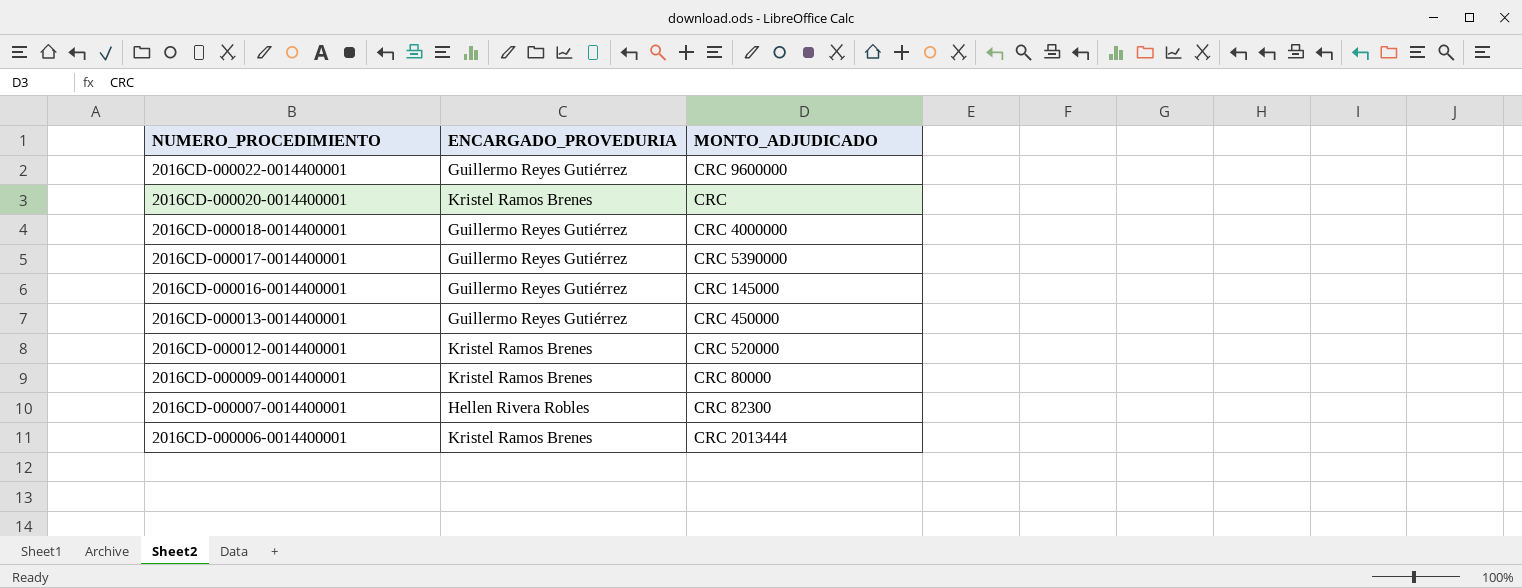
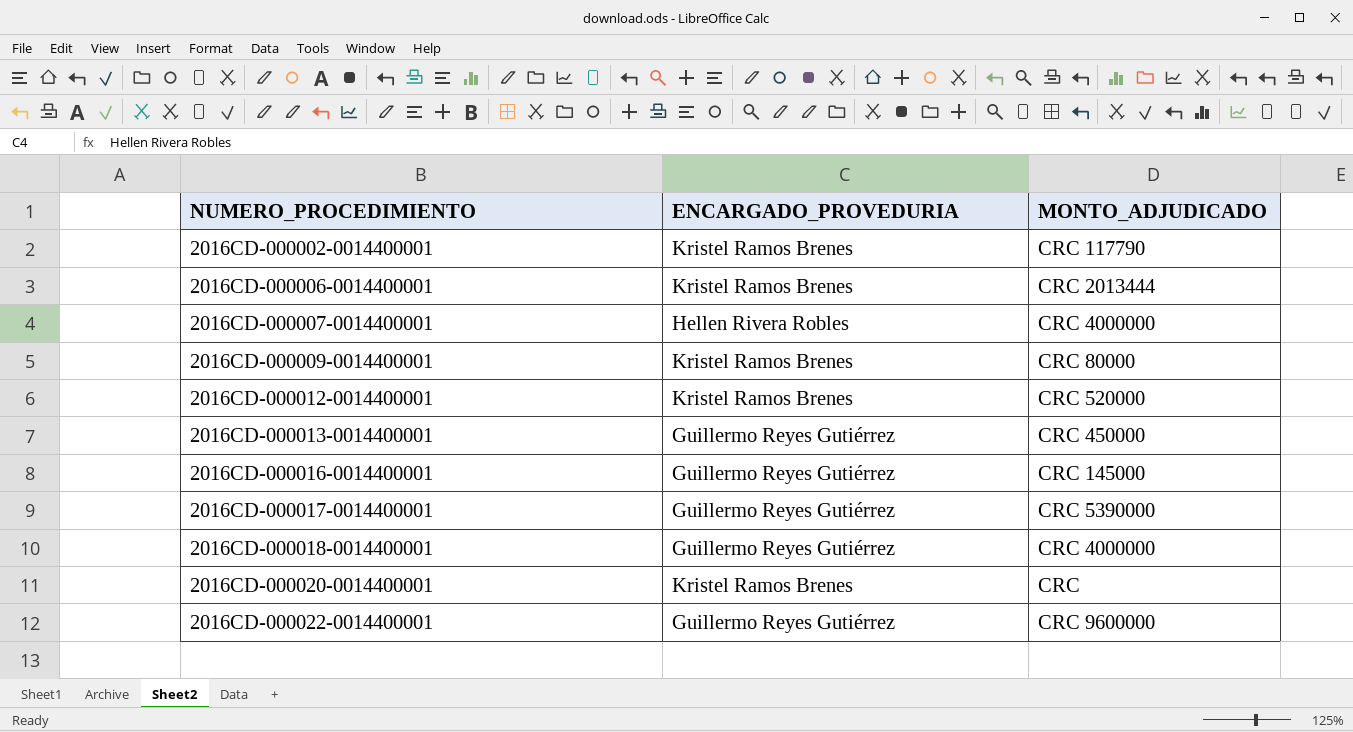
row order: NUMERO_PROCEDIMIENTO descending -> NUMERO_PROCEDIMIENTO ascending
row 2016CD-000002-0014400001: none -> Kristel Ramos Brenes | CRC 117790
2016CD-000007-0014400001 | MONTO_ADJUDICADO: CRC 82300 -> CRC 4000000

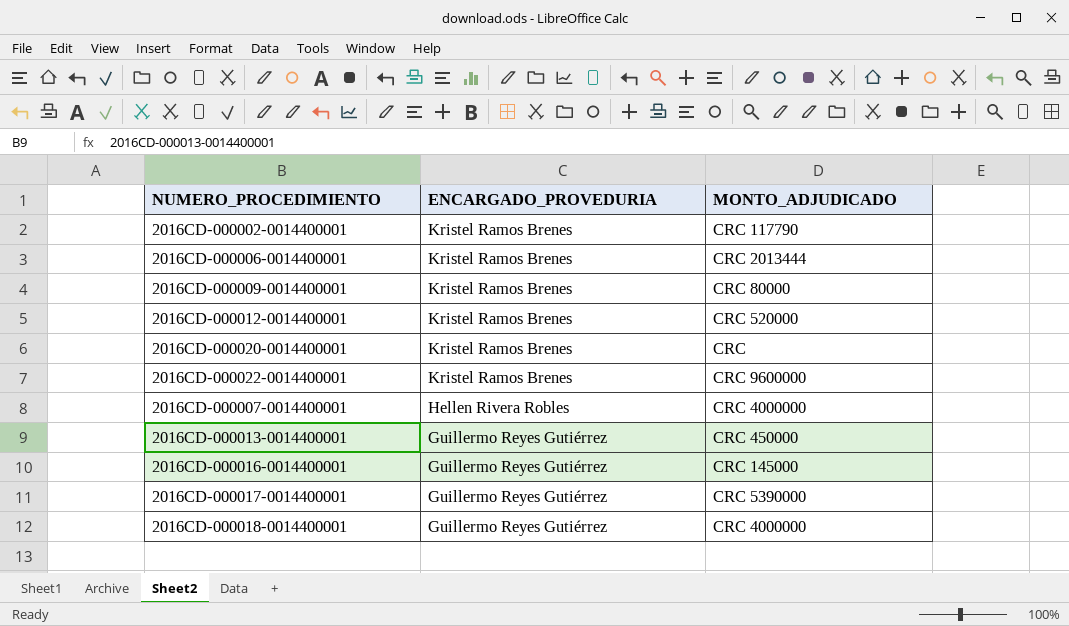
row order: NUMERO_PROCEDIMIENTO ascending -> ENCARGADO_PROVEDURIA descending
2016CD-000022-0014400001 | ENCARGADO_PROVEDURIA: Guillermo Reyes Gutiérrez -> Kristel Ramos Brenes

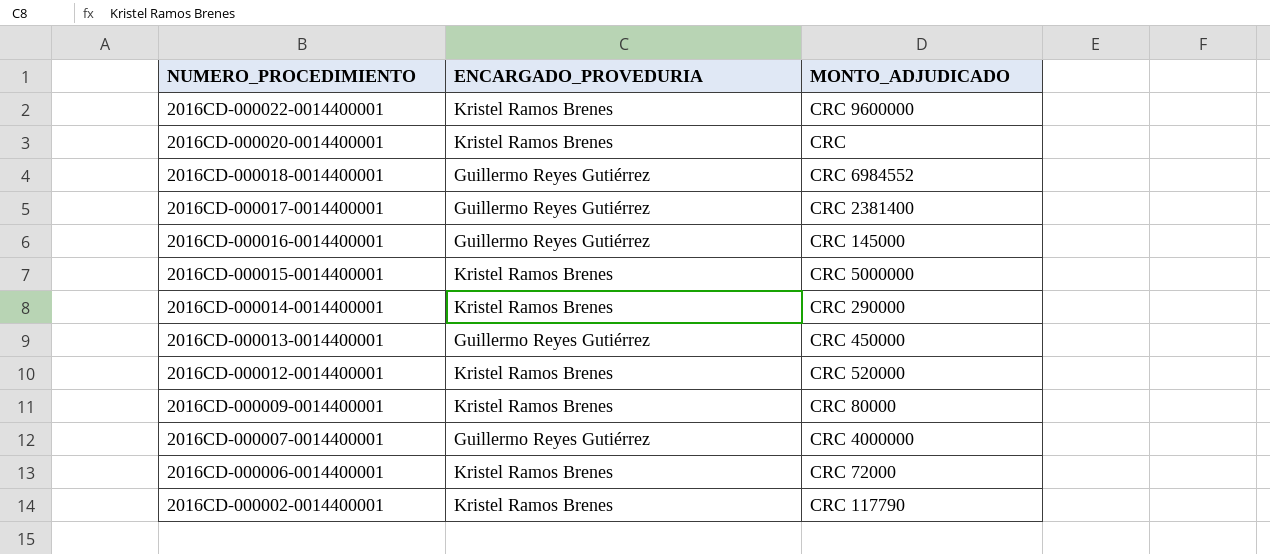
row order: ENCARGADO_PROVEDURIA descending -> NUMERO_PROCEDIMIENTO descending
2016CD-000018-0014400001 | MONTO_ADJUDICADO: CRC 4000000 -> CRC 6984552
2016CD-000017-0014400001 | MONTO_ADJUDICADO: CRC 5390000 -> CRC 2381400
row 2016CD-000015-0014400001: none -> Kristel Ramos Brenes | CRC 5000000
row 2016CD-000014-0014400001: none -> Kristel Ramos Brenes | CRC 290000
2016CD-000007-0014400001 | ENCARGADO_PROVEDURIA: Hellen Rivera Robles -> Guillermo Reyes Gutiérrez
2016CD-000006-0014400001 | MONTO_ADJUDICADO: CRC 2013444 -> CRC 72000

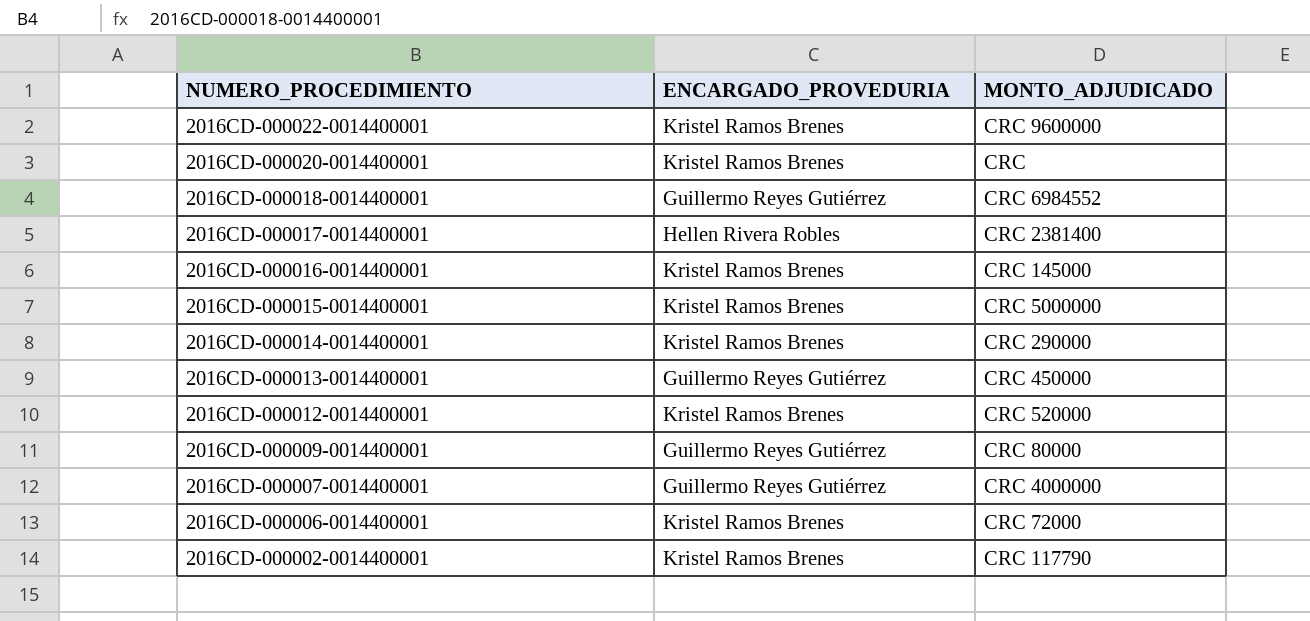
2016CD-000017-0014400001 | ENCARGADO_PROVEDURIA: Guillermo Reyes Gutiérrez -> Hellen Rivera Robles
2016CD-000016-0014400001 | ENCARGADO_PROVEDURIA: Guillermo Reyes Gutiérrez -> Kristel Ramos Brenes
2016CD-000009-0014400001 | ENCARGADO_PROVEDURIA: Kristel Ramos Brenes -> Guillermo Reyes Gutiérrez

